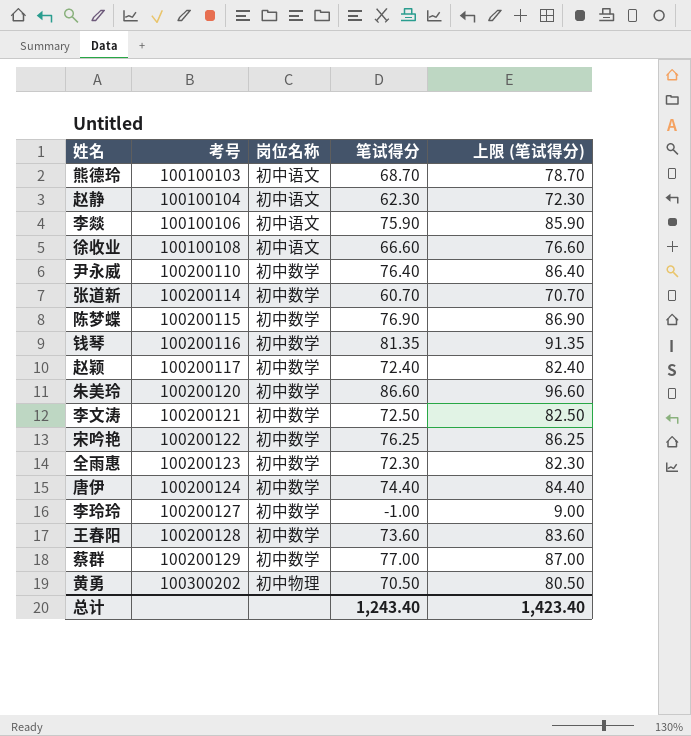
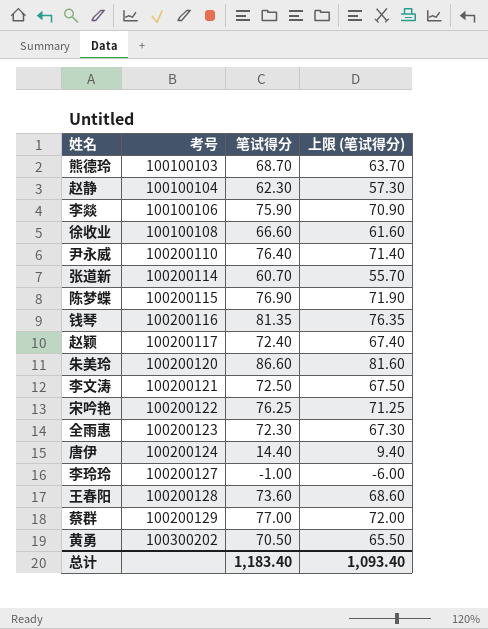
column 岗位名称 | position: 3 -> none
column 上限 (笔试得分) | formula: [笔试得分] + 10 -> [笔试得分] - 5
唐伊 | 笔试得分: 74.40 -> 14.40
总计 | 笔试得分: 1,243.40 -> 1,183.40
总计 | 上限 (笔试得分): 1,423.40 -> 1,093.40

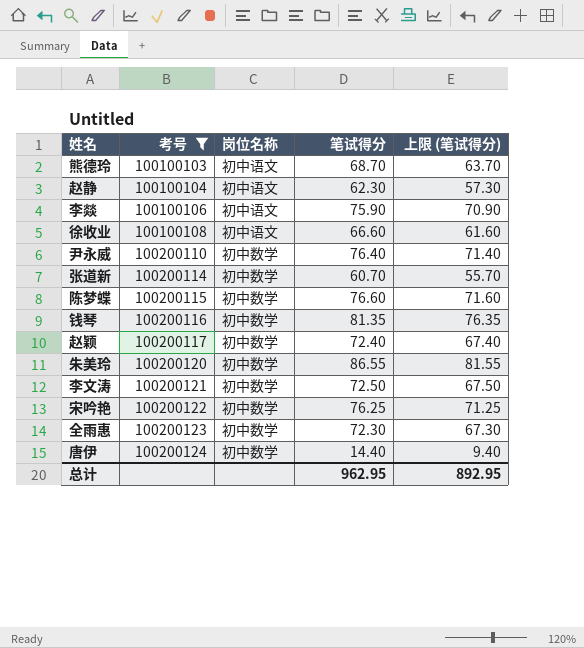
filter: none -> 考号 <= 100200124
column 岗位名称 | position: none -> 3
陈梦蝶 | 笔试得分: 76.90 -> 76.60
陈梦蝶 | 上限 (笔试得分): 71.90 -> 71.60
朱美玲 | 笔试得分: 86.60 -> 86.55
朱美玲 | 上限 (笔试得分): 81.60 -> 81.55
总计 | 笔试得分: 1,183.40 -> 962.95
总计 | 上限 (笔试得分): 1,093.40 -> 892.95

